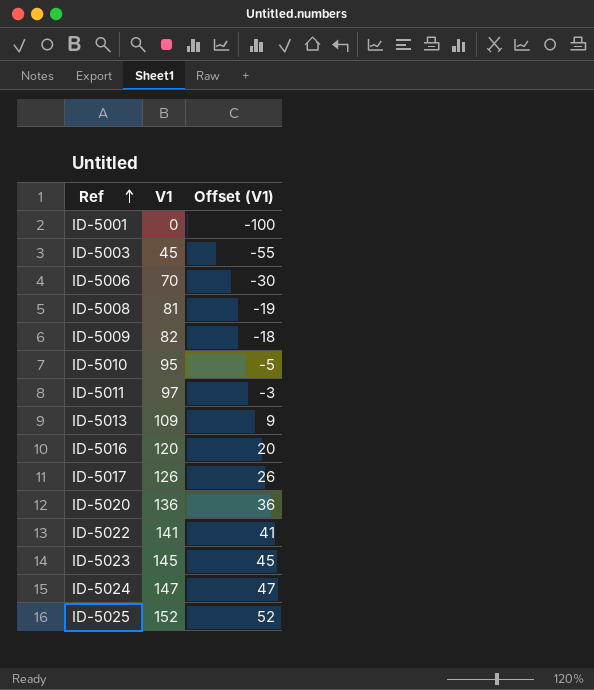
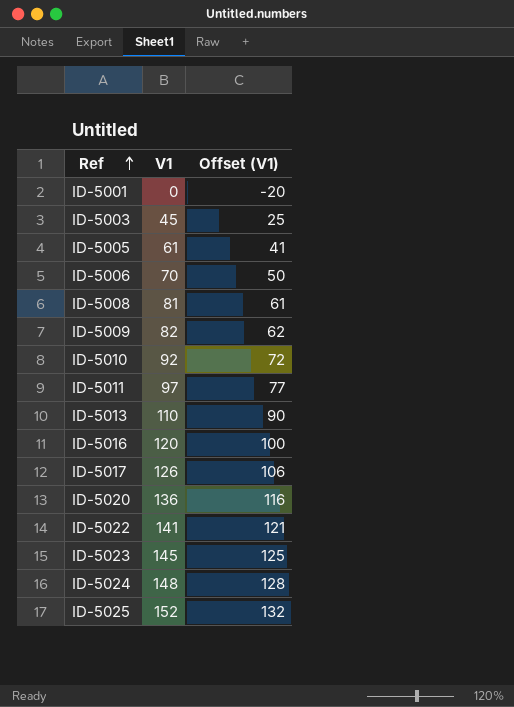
column Offset (V1) | formula: [V1] - 100 -> [V1] - 20
row ID-5005: none -> 61 | 41
ID-5010 | V1: 95 -> 92
ID-5013 | V1: 109 -> 110
ID-5024 | V1: 147 -> 148

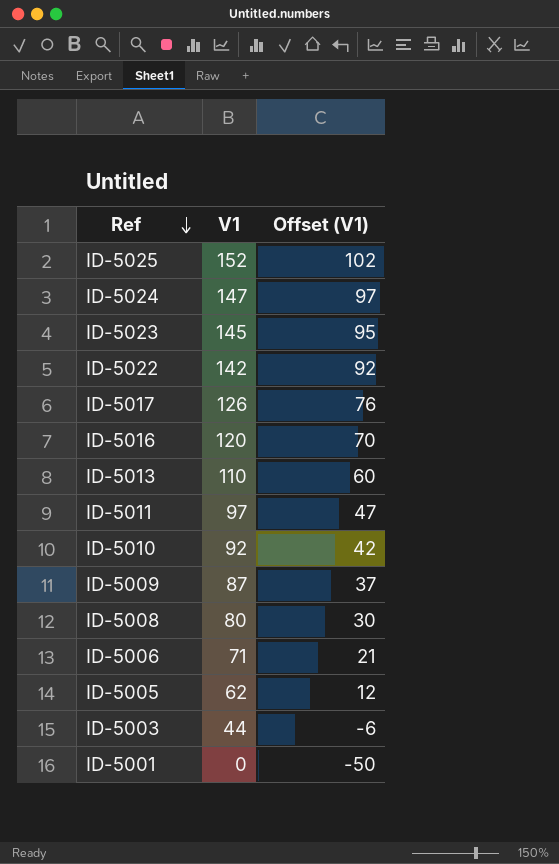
row order: Ref ascending -> Ref descending
column Offset (V1) | formula: [V1] - 20 -> [V1] - 50
row ID-5020: 136 | 116 -> none
ID-5024 | V1: 148 -> 147
ID-5022 | V1: 141 -> 142
ID-5009 | V1: 82 -> 87
ID-5008 | V1: 81 -> 80
ID-5006 | V1: 70 -> 71
ID-5005 | V1: 61 -> 62
ID-5003 | V1: 45 -> 44

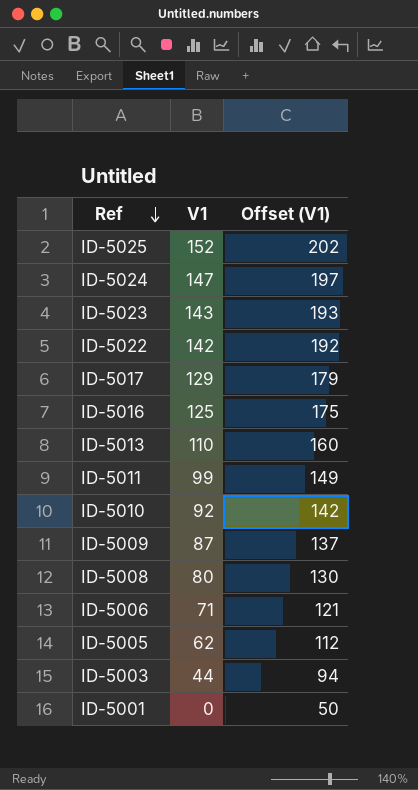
column Offset (V1) | formula: [V1] - 50 -> [V1] + 50
ID-5023 | V1: 145 -> 143
ID-5017 | V1: 126 -> 129
ID-5016 | V1: 120 -> 125
ID-5011 | V1: 97 -> 99

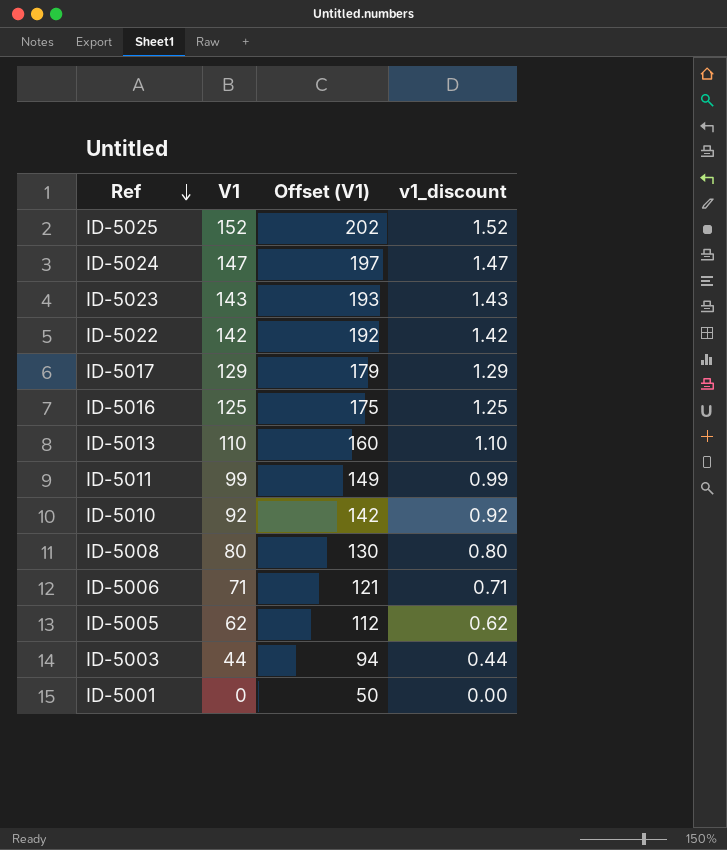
column v1_discount | formula: none -> [V1] * 0.01
row ID-5009: 87 | 137 -> none

